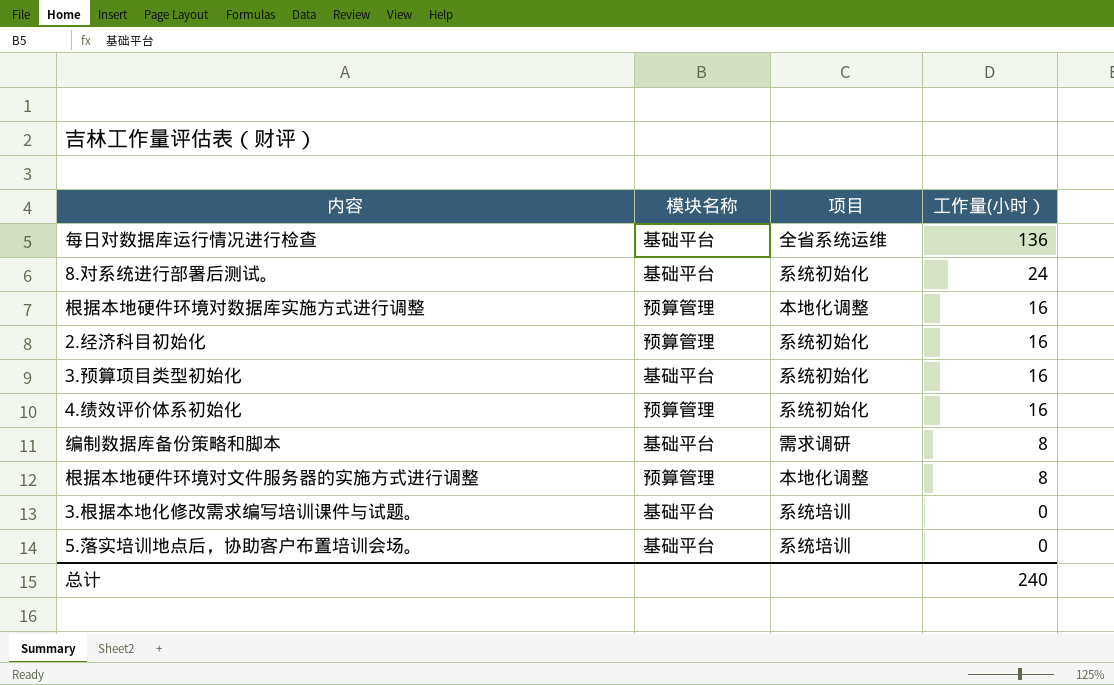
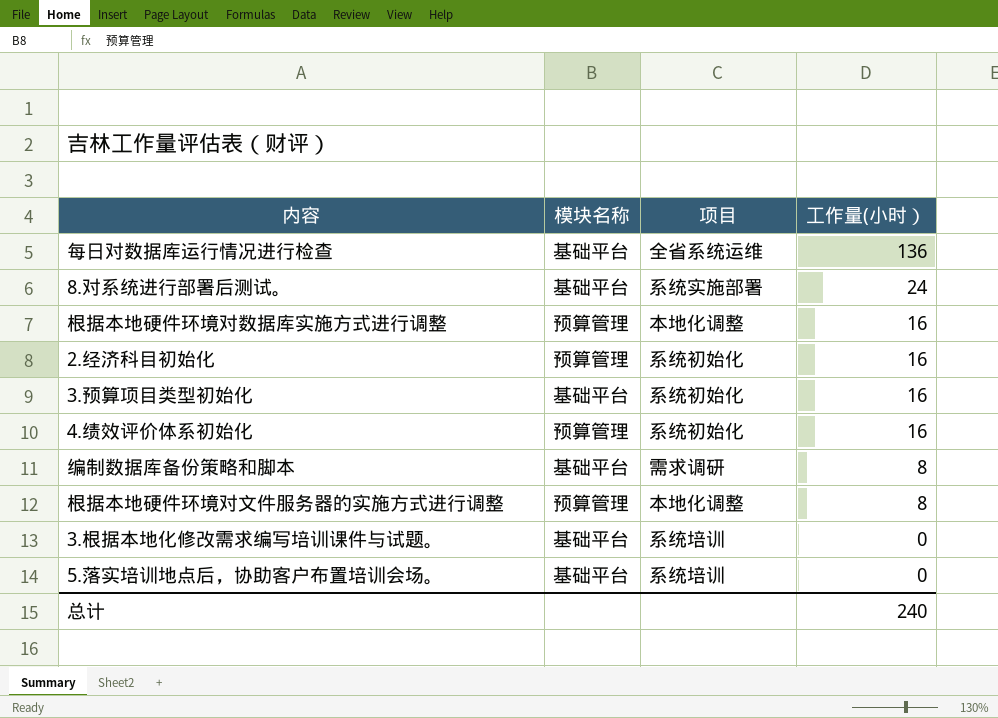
8.对系统进行部署后测试。 | 项目: 系统初始化 -> 系统实施部署

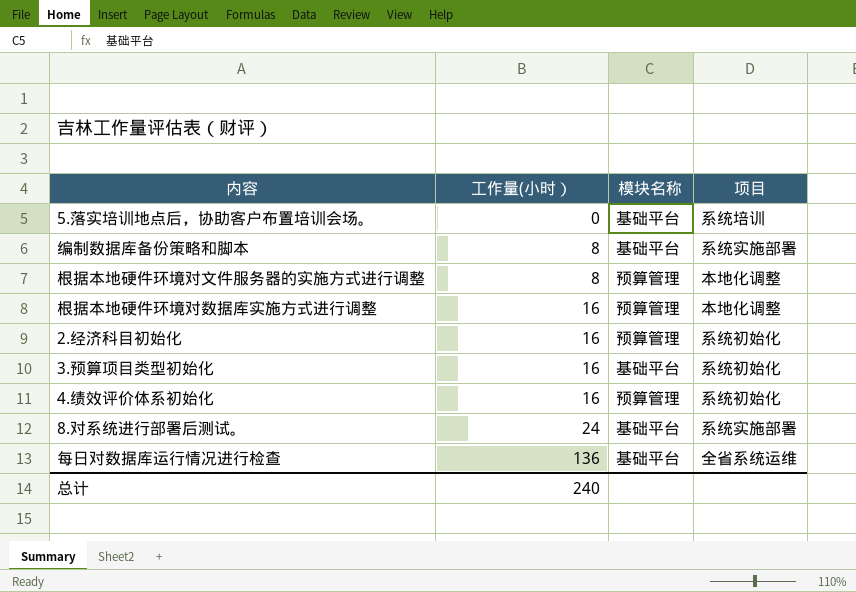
row order: 工作量(小时） descending -> 工作量(小时） ascending
column 工作量(小时） | position: 4 -> 2
row 3.根据本地化修改需求编写培训课件与试题。: 基础平台 | 系统培训 | 0 -> none
编制数据库备份策略和脚本 | 项目: 需求调研 -> 系统实施部署

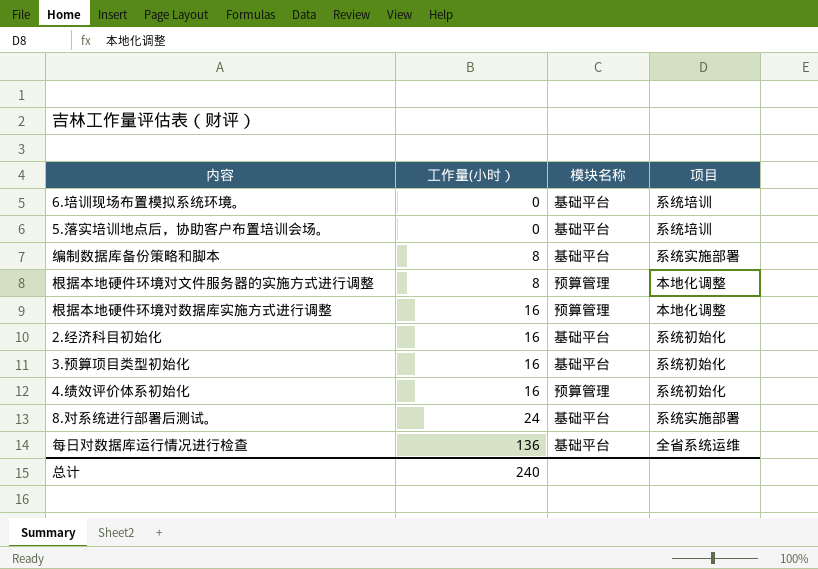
row 6.培训现场布置模拟系统环境。: none -> 0 | 基础平台 | 系统培训
2.经济科目初始化 | 模块名称: 预算管理 -> 基础平台

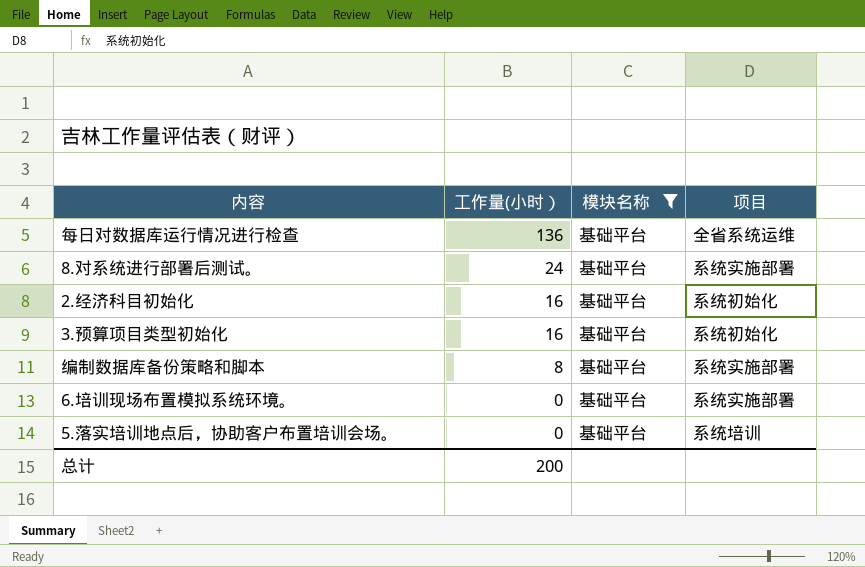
filter: none -> 模块名称 = 基础平台
row order: 工作量(小时） ascending -> 工作量(小时） descending
6.培训现场布置模拟系统环境。 | 项目: 系统培训 -> 系统实施部署
总计 | 工作量(小时）: 240 -> 200

